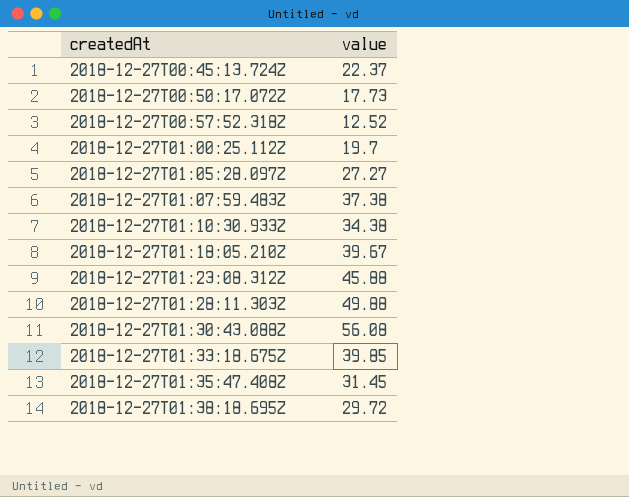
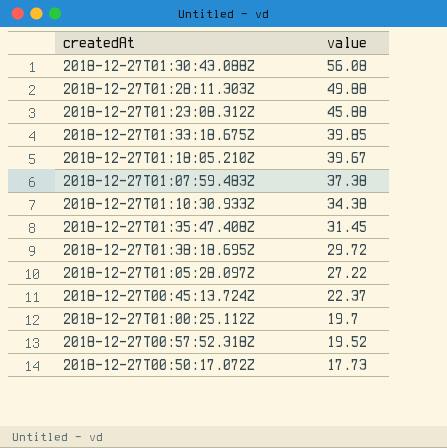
row order: createdAt ascending -> value descending
2018-12-27T01:05:28.097Z | value: 27.27 -> 27.22
2018-12-27T00:57:52.318Z | value: 12.52 -> 19.52

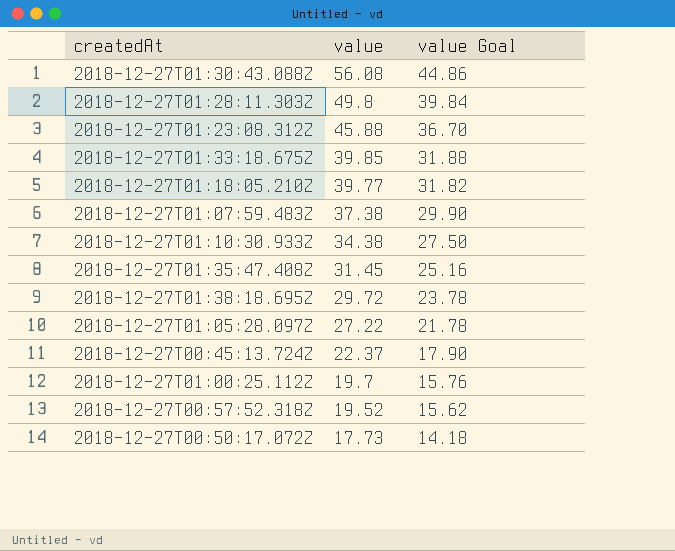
column value Goal | formula: none -> [value] * 0.8
2018-12-27T01:28:11.303Z | value: 49.88 -> 49.8
2018-12-27T01:18:05.210Z | value: 39.67 -> 39.77

